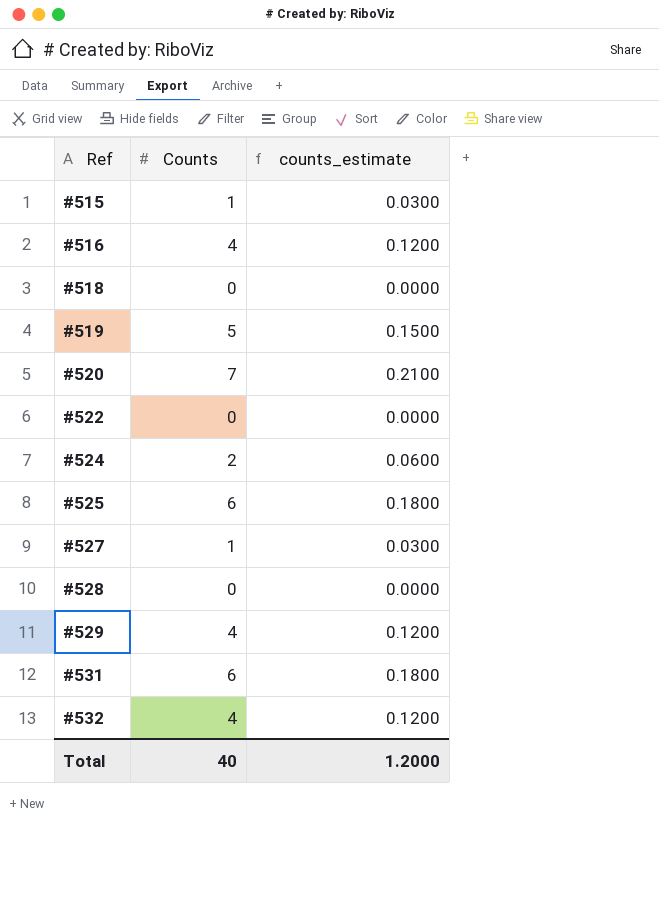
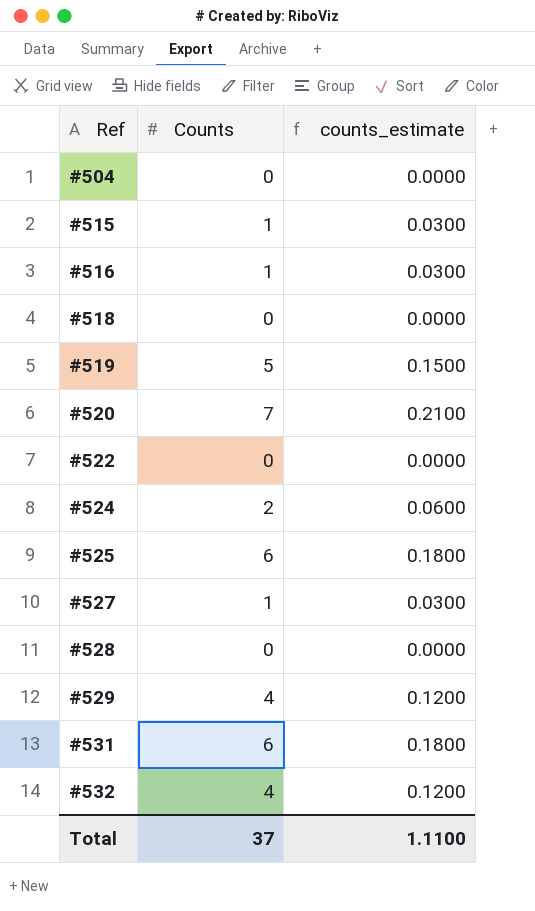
row #504: none -> 0 | 0.0000
#516 | Counts: 4 -> 1
#516 | counts_estimate: 0.1200 -> 0.0300
Total | Counts: 40 -> 37
Total | counts_estimate: 1.2000 -> 1.1100

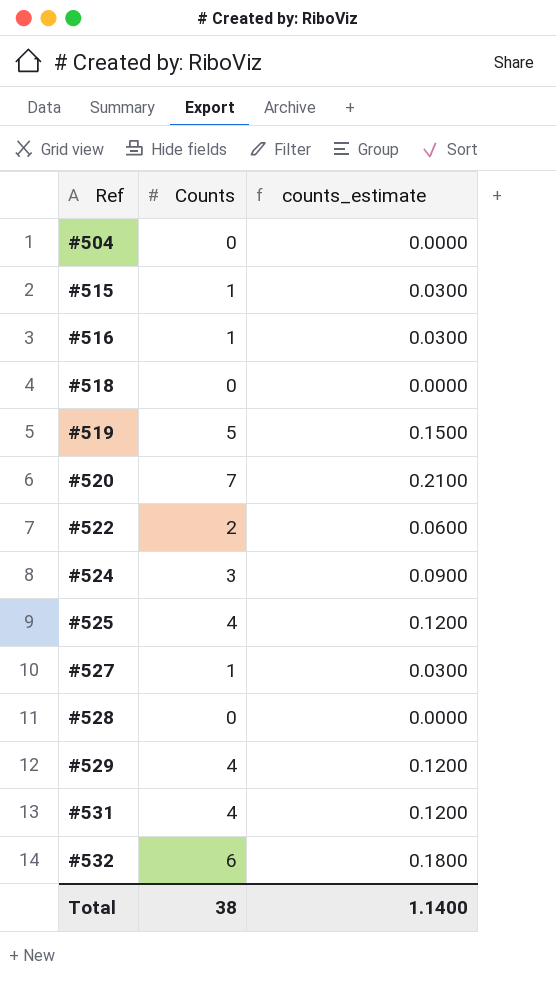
#522 | Counts: 0 -> 2
#522 | counts_estimate: 0.0000 -> 0.0600
#524 | Counts: 2 -> 3
#524 | counts_estimate: 0.0600 -> 0.0900
#525 | Counts: 6 -> 4
#525 | counts_estimate: 0.1800 -> 0.1200
#531 | Counts: 6 -> 4
#531 | counts_estimate: 0.1800 -> 0.1200
#532 | Counts: 4 -> 6
#532 | counts_estimate: 0.1200 -> 0.1800
Total | Counts: 37 -> 38
Total | counts_estimate: 1.1100 -> 1.1400

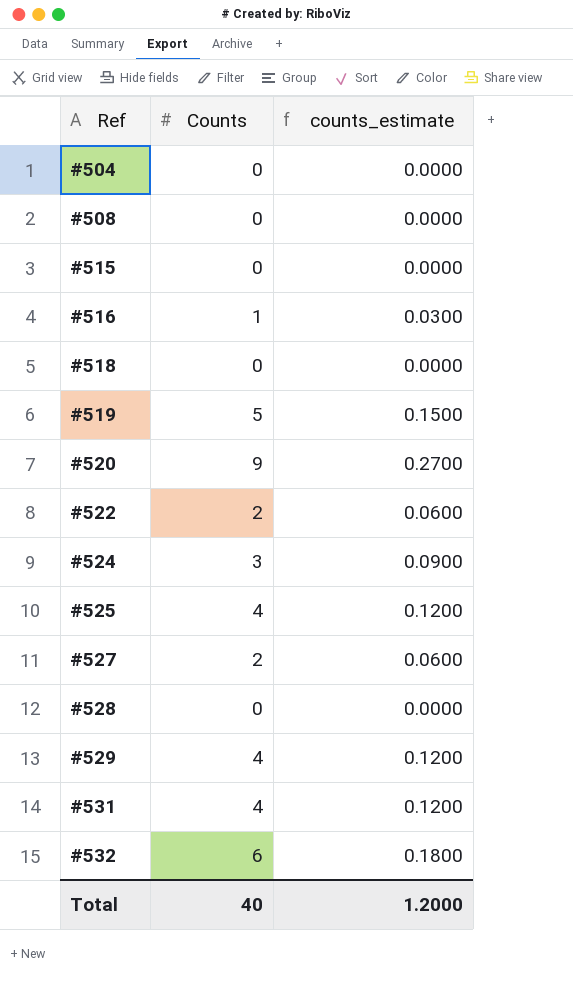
row #508: none -> 0 | 0.0000
#515 | Counts: 1 -> 0
#515 | counts_estimate: 0.0300 -> 0.0000
#520 | Counts: 7 -> 9
#520 | counts_estimate: 0.2100 -> 0.2700
#527 | Counts: 1 -> 2
#527 | counts_estimate: 0.0300 -> 0.0600
Total | Counts: 38 -> 40
Total | counts_estimate: 1.1400 -> 1.2000

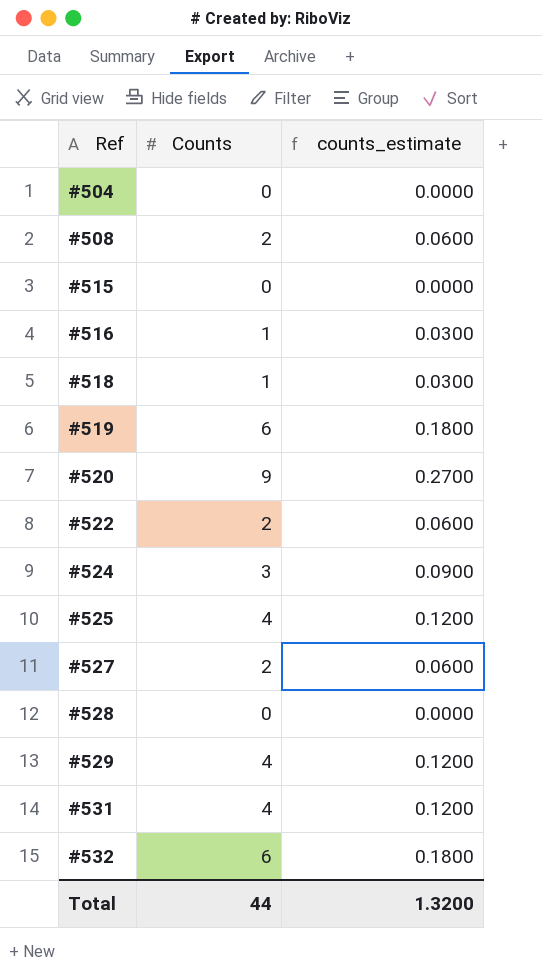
#508 | Counts: 0 -> 2
#508 | counts_estimate: 0.0000 -> 0.0600
#518 | Counts: 0 -> 1
#518 | counts_estimate: 0.0000 -> 0.0300
#519 | Counts: 5 -> 6
#519 | counts_estimate: 0.1500 -> 0.1800
Total | Counts: 40 -> 44
Total | counts_estimate: 1.2000 -> 1.3200

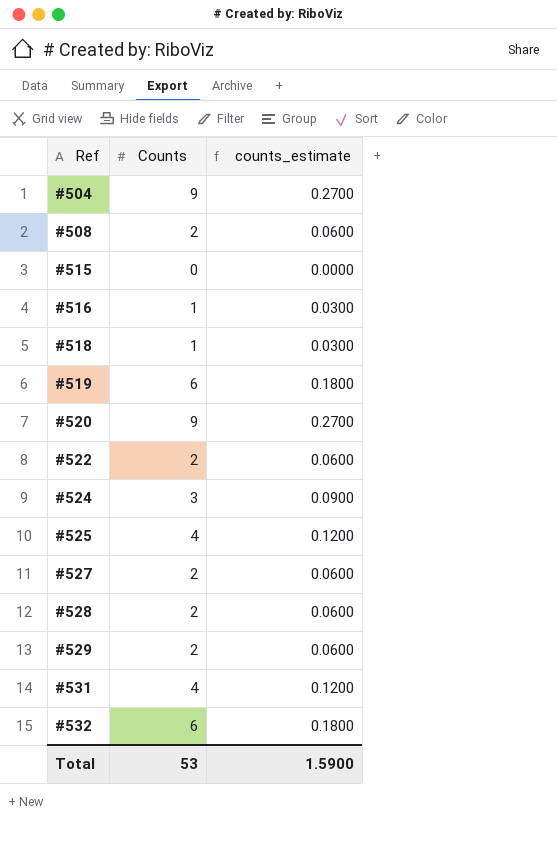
#504 | Counts: 0 -> 9
#504 | counts_estimate: 0.0000 -> 0.2700
#528 | Counts: 0 -> 2
#528 | counts_estimate: 0.0000 -> 0.0600
#529 | Counts: 4 -> 2
#529 | counts_estimate: 0.1200 -> 0.0600
Total | Counts: 44 -> 53
Total | counts_estimate: 1.3200 -> 1.5900

